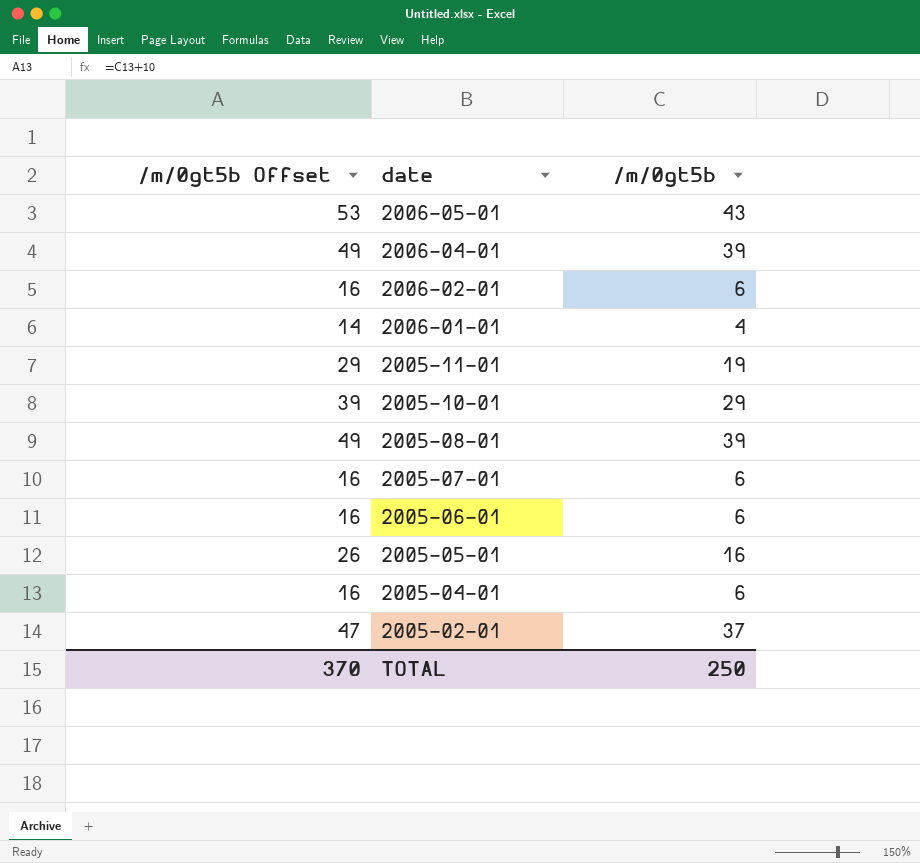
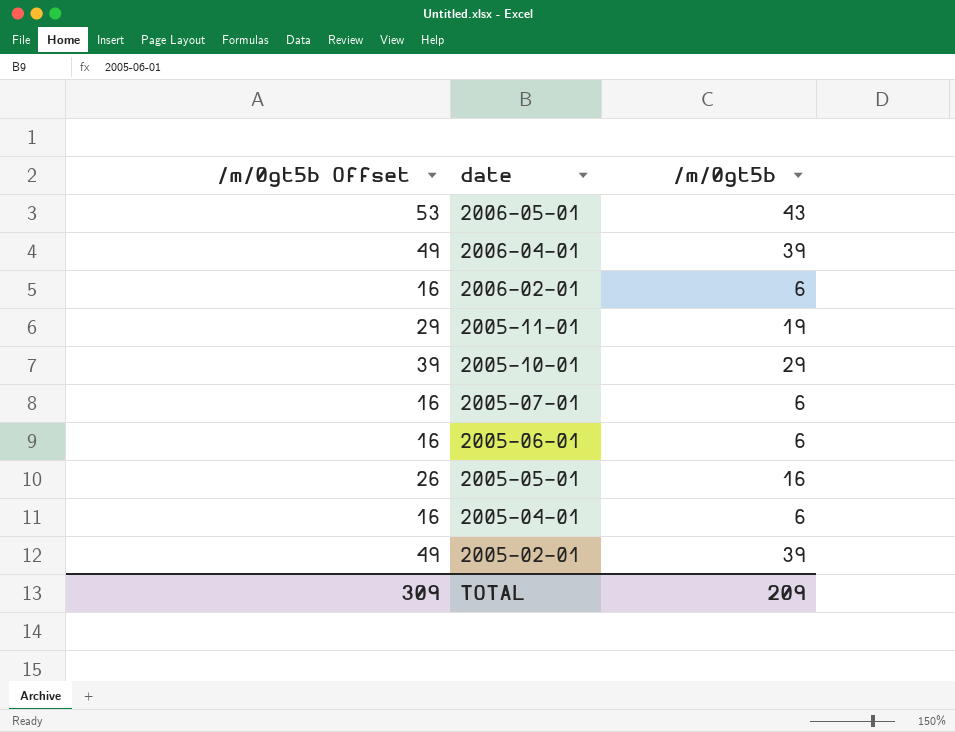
row 2006-01-01: 14 | 4 -> none
row 2005-08-01: 49 | 39 -> none
2005-02-01 | /m/0gt5b Offset: 47 -> 49
2005-02-01 | /m/0gt5b: 37 -> 39
TOTAL | /m/0gt5b Offset: 370 -> 309
TOTAL | /m/0gt5b: 250 -> 209

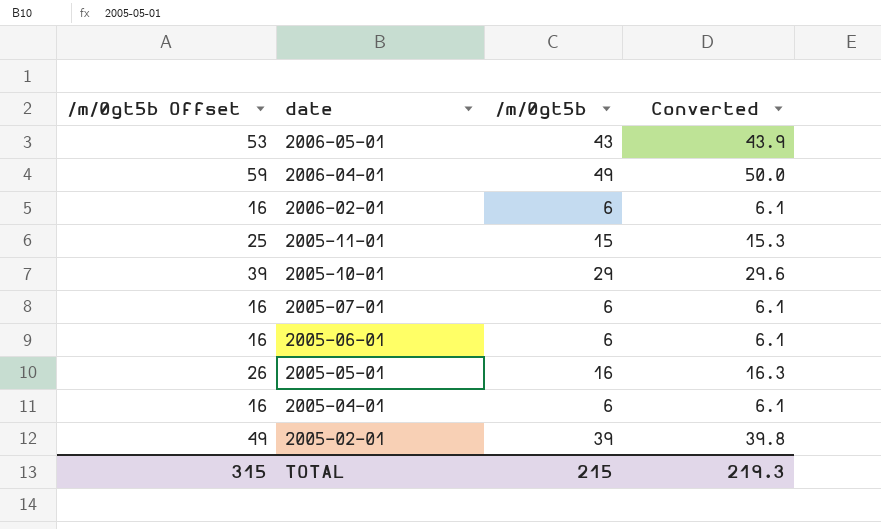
column Converted | formula: none -> [/m/0gt5b] * 1.02
2006-04-01 | /m/0gt5b Offset: 49 -> 59
2006-04-01 | /m/0gt5b: 39 -> 49
2005-11-01 | /m/0gt5b Offset: 29 -> 25
2005-11-01 | /m/0gt5b: 19 -> 15
TOTAL | /m/0gt5b Offset: 309 -> 315
TOTAL | /m/0gt5b: 209 -> 215

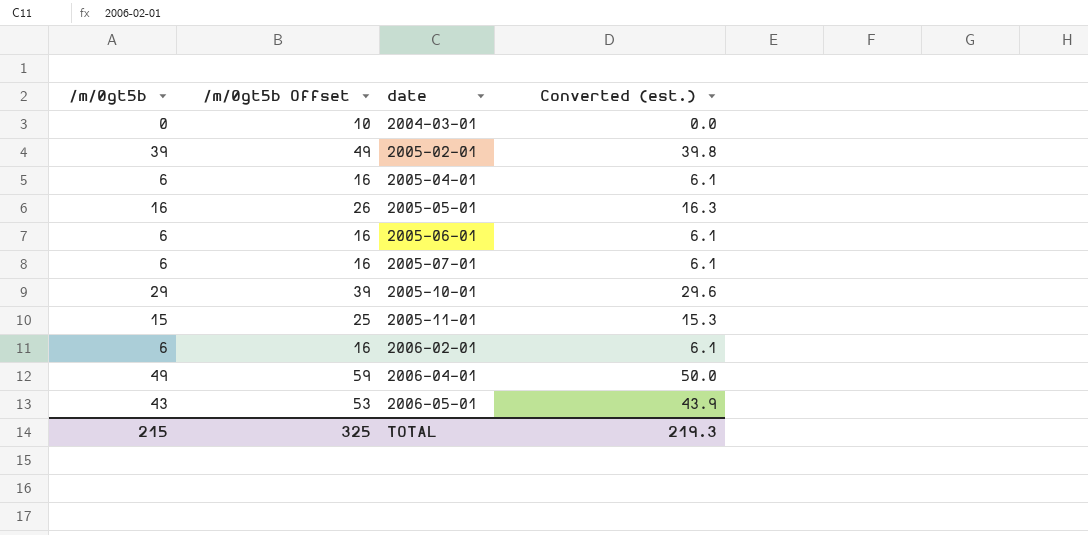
row order: date descending -> date ascending
column /m/0gt5b | position: 3 -> 1
column name: Converted -> Converted (est.)
row 2004-03-01: none -> 0 | 10 | 0.0
TOTAL | /m/0gt5b Offset: 315 -> 325

